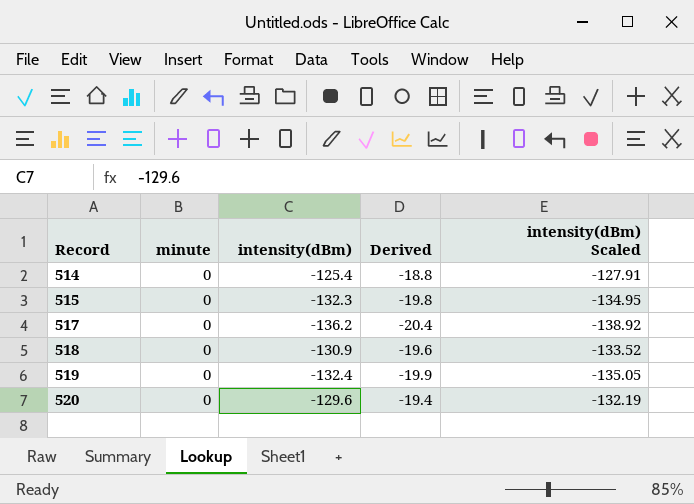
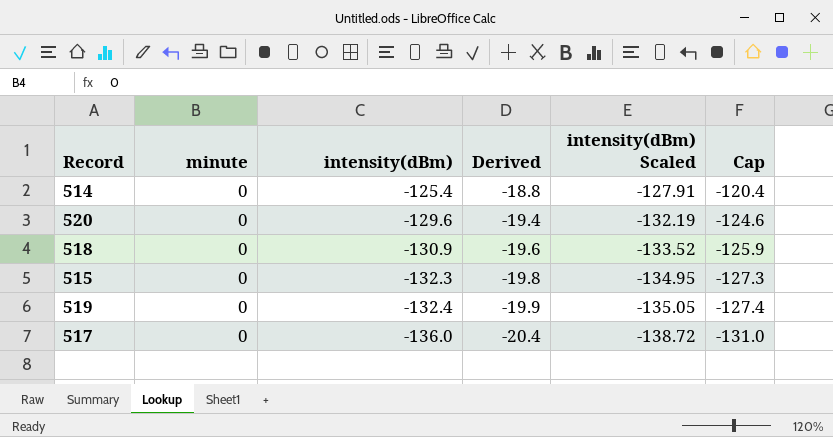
row order: Record ascending -> intensity(dBm) descending
column Cap | formula: none -> [intensity(dBm)] + 5
517 | intensity(dBm): -136.2 -> -136.0
517 | intensity(dBm) Scaled: -138.92 -> -138.72

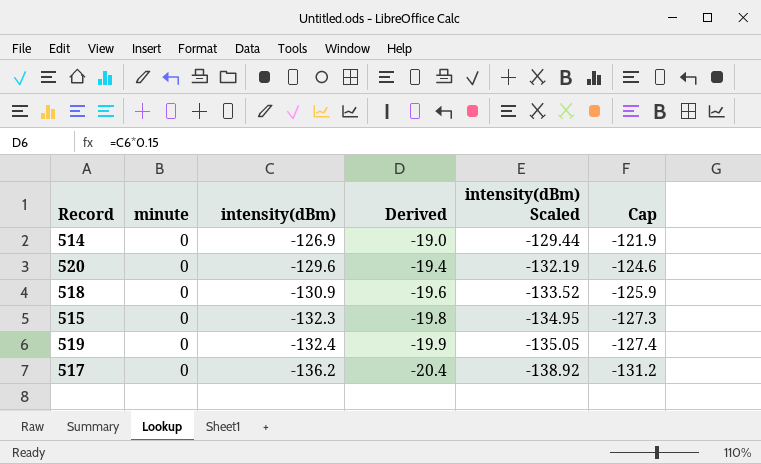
514 | intensity(dBm): -125.4 -> -126.9
514 | Derived: -18.8 -> -19.0
514 | intensity(dBm) Scaled: -127.91 -> -129.44
514 | Cap: -120.4 -> -121.9
517 | intensity(dBm): -136.0 -> -136.2
517 | intensity(dBm) Scaled: -138.72 -> -138.92
517 | Cap: -131.0 -> -131.2

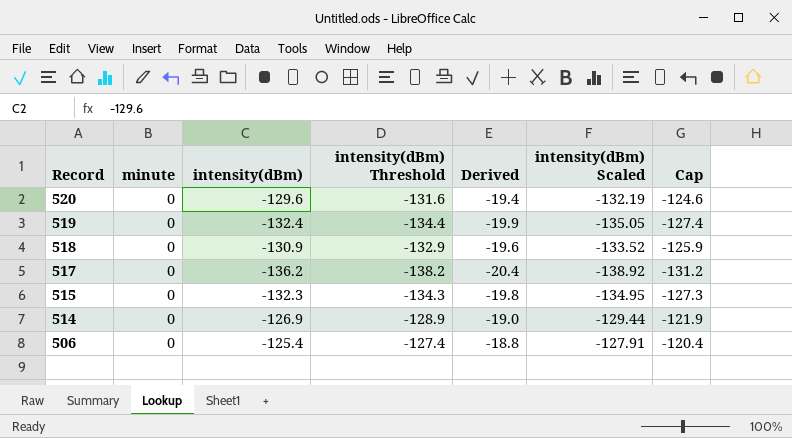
row order: intensity(dBm) descending -> Record descending
column intensity(dBm) Threshold | formula: none -> [intensity(dBm)] - 2
row 506: none -> 0 | -125.4 | -127.4 | -18.8 | -127.91 | -120.4

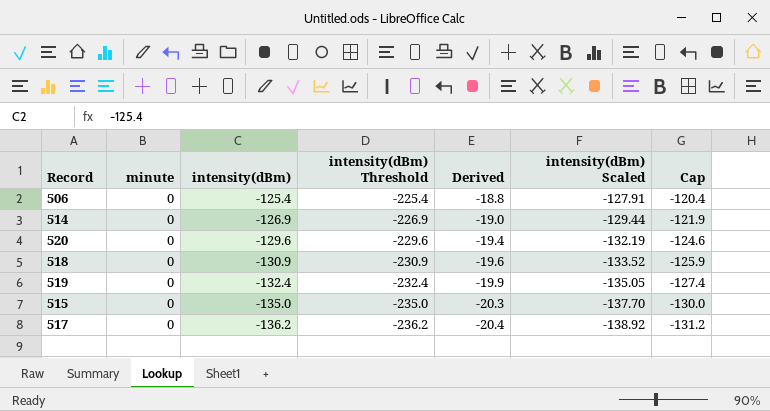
row order: Record descending -> intensity(dBm) descending
column intensity(dBm) Threshold | formula: [intensity(dBm)] - 2 -> [intensity(dBm)] - 100
515 | intensity(dBm): -132.3 -> -135.0
515 | Derived: -19.8 -> -20.3
515 | intensity(dBm) Scaled: -134.95 -> -137.70
515 | Cap: -127.3 -> -130.0

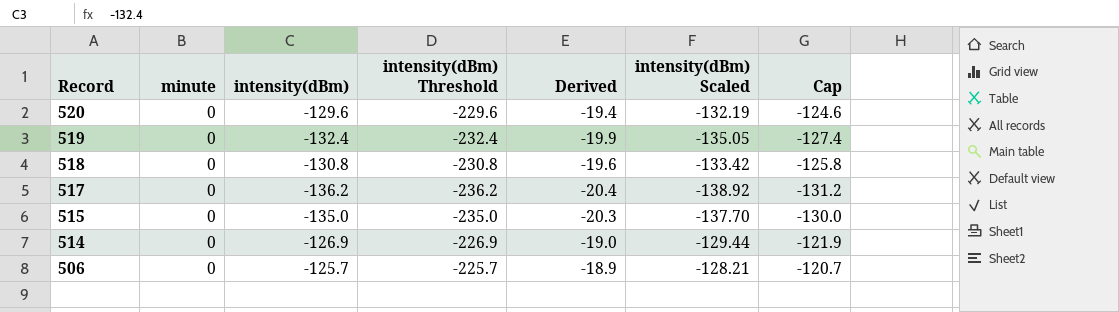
row order: intensity(dBm) descending -> Record descending
518 | intensity(dBm): -130.9 -> -130.8
518 | intensity(dBm) Threshold: -230.9 -> -230.8
518 | intensity(dBm) Scaled: -133.52 -> -133.42
518 | Cap: -125.9 -> -125.8
506 | intensity(dBm): -125.4 -> -125.7
506 | intensity(dBm) Threshold: -225.4 -> -225.7
506 | Derived: -18.8 -> -18.9
506 | intensity(dBm) Scaled: -127.91 -> -128.21
506 | Cap: -120.4 -> -120.7

